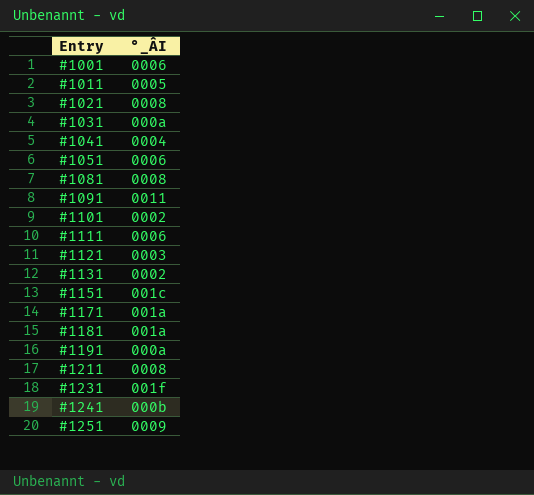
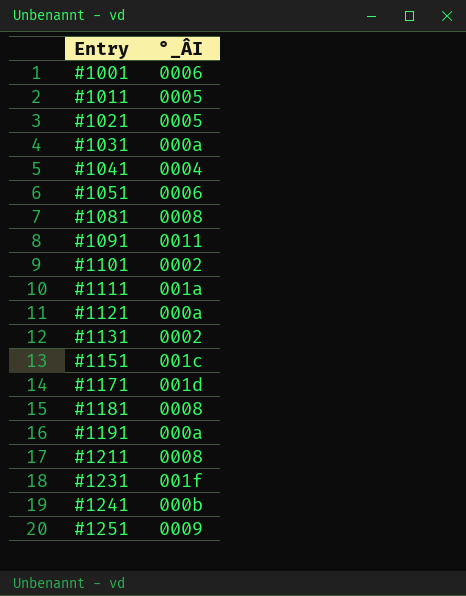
#1021 | °_ÂI: 0008 -> 0005
#1111 | °_ÂI: 0006 -> 001a
#1121 | °_ÂI: 0003 -> 000a
#1171 | °_ÂI: 001a -> 001d
#1181 | °_ÂI: 001a -> 0008

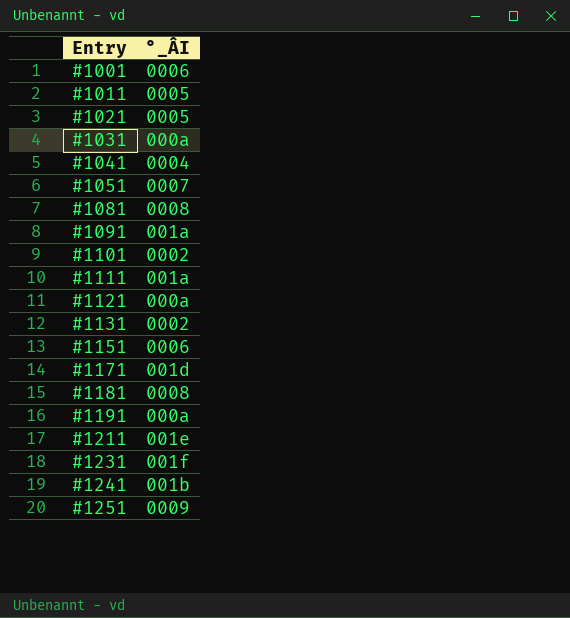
#1051 | °_ÂI: 0006 -> 0007
#1091 | °_ÂI: 0011 -> 001a
#1151 | °_ÂI: 001c -> 0006
#1211 | °_ÂI: 0008 -> 001e
#1241 | °_ÂI: 000b -> 001b

